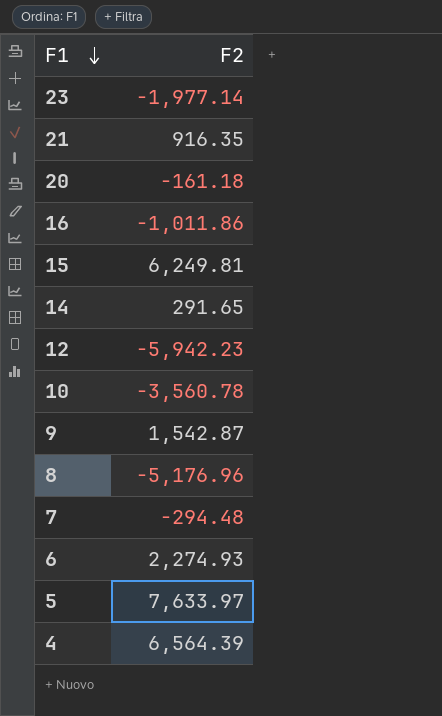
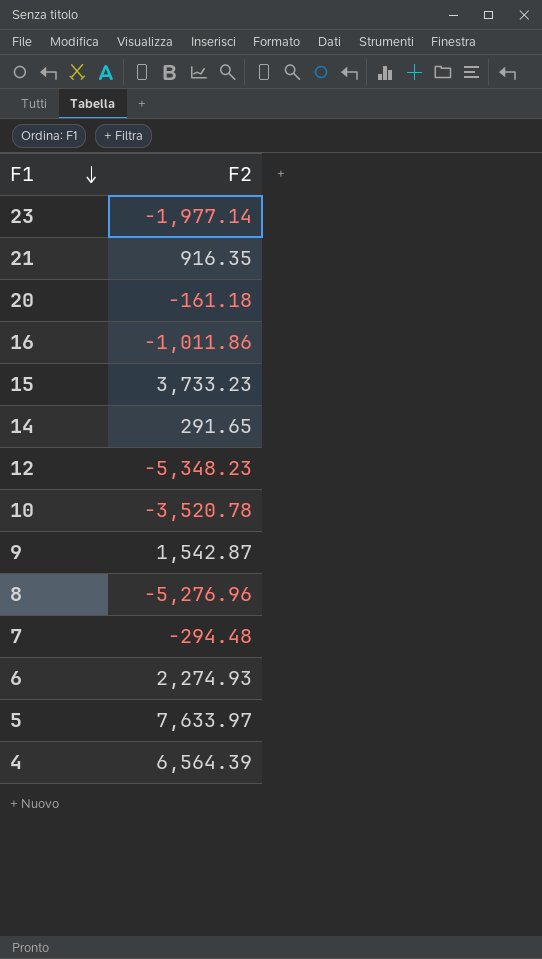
15 | F2: 6,249.81 -> 3,733.23
12 | F2: -5,942.23 -> -5,348.23
10 | F2: -3,560.78 -> -3,520.78
8 | F2: -5,176.96 -> -5,276.96

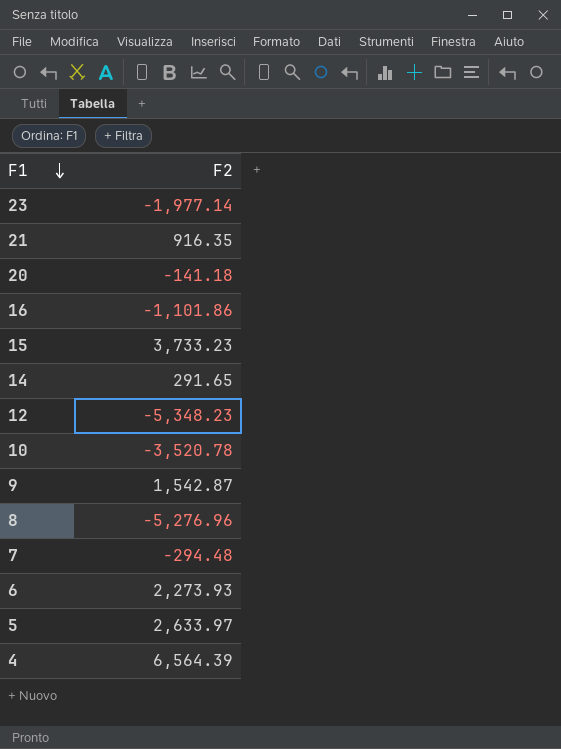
20 | F2: -161.18 -> -141.18
16 | F2: -1,011.86 -> -1,101.86
6 | F2: 2,274.93 -> 2,273.93
5 | F2: 7,633.97 -> 2,633.97

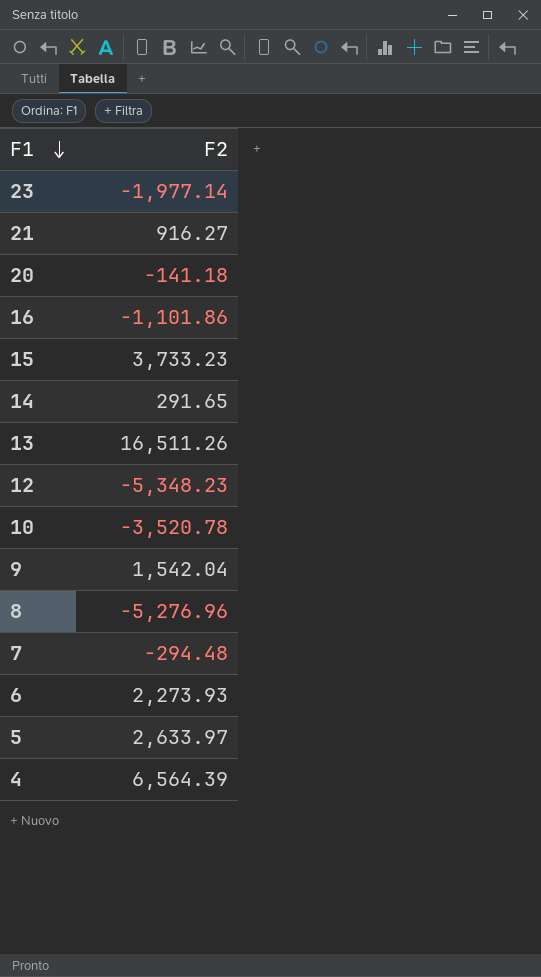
21 | F2: 916.35 -> 916.27
row 13: none -> 16,511.26
9 | F2: 1,542.87 -> 1,542.04

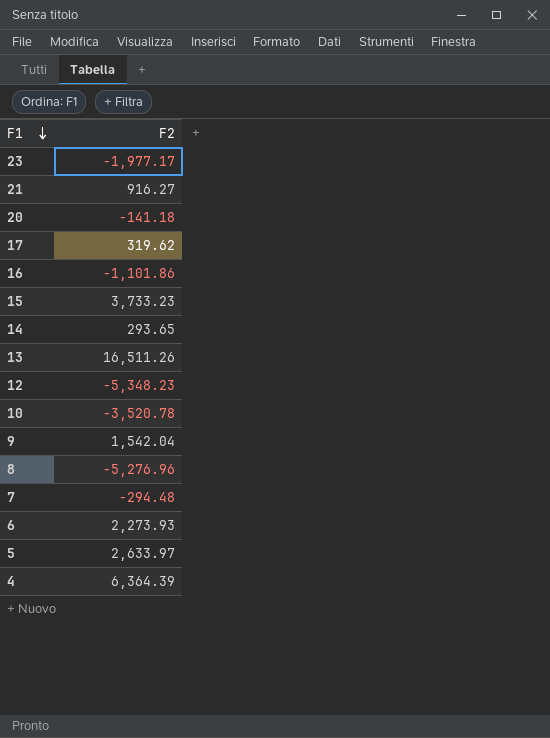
23 | F2: -1,977.14 -> -1,977.17
row 17: none -> 319.62
14 | F2: 291.65 -> 293.65
4 | F2: 6,564.39 -> 6,364.39

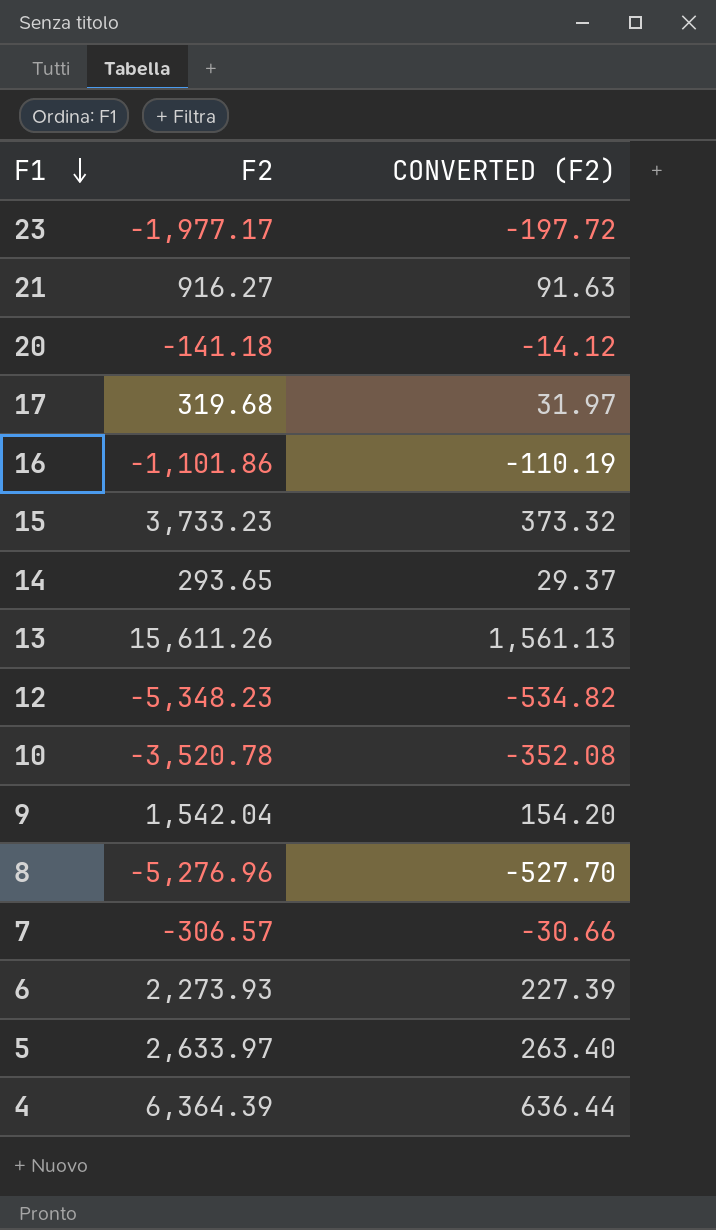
column CONVERTED (F2) | formula: none -> [F2] * 0.1
17 | F2: 319.62 -> 319.68
13 | F2: 16,511.26 -> 15,611.26
7 | F2: -294.48 -> -306.57

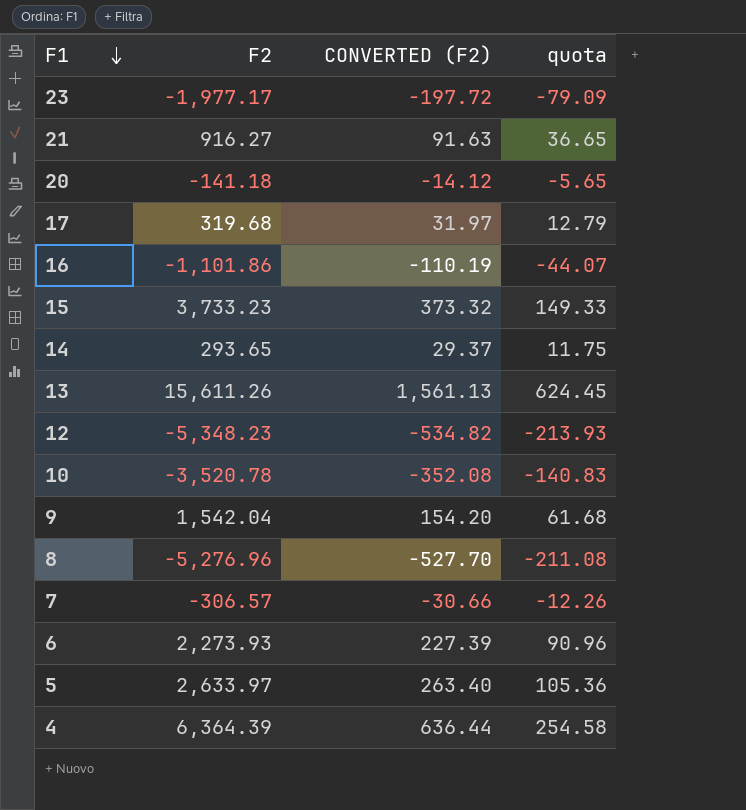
column quota | formula: none -> [F2] * 0.04

